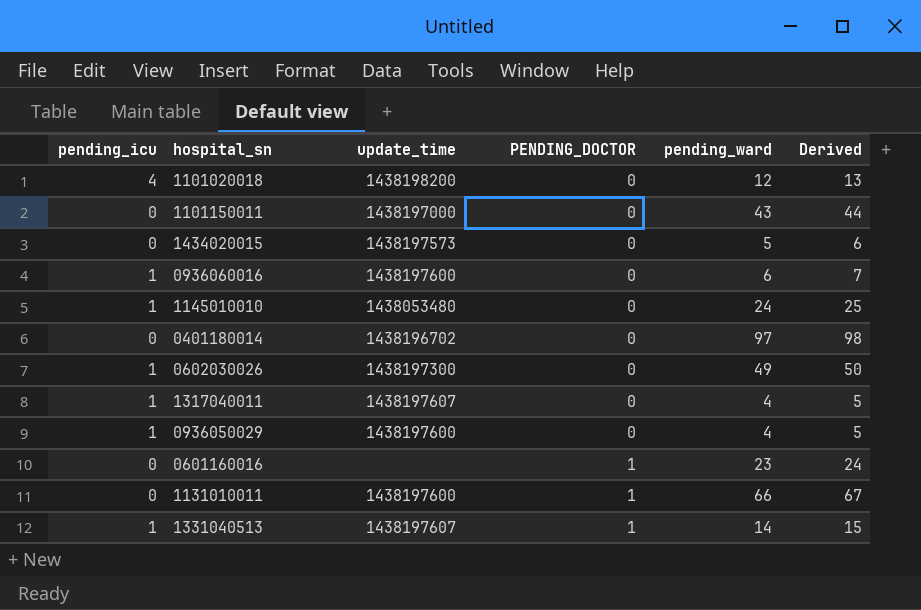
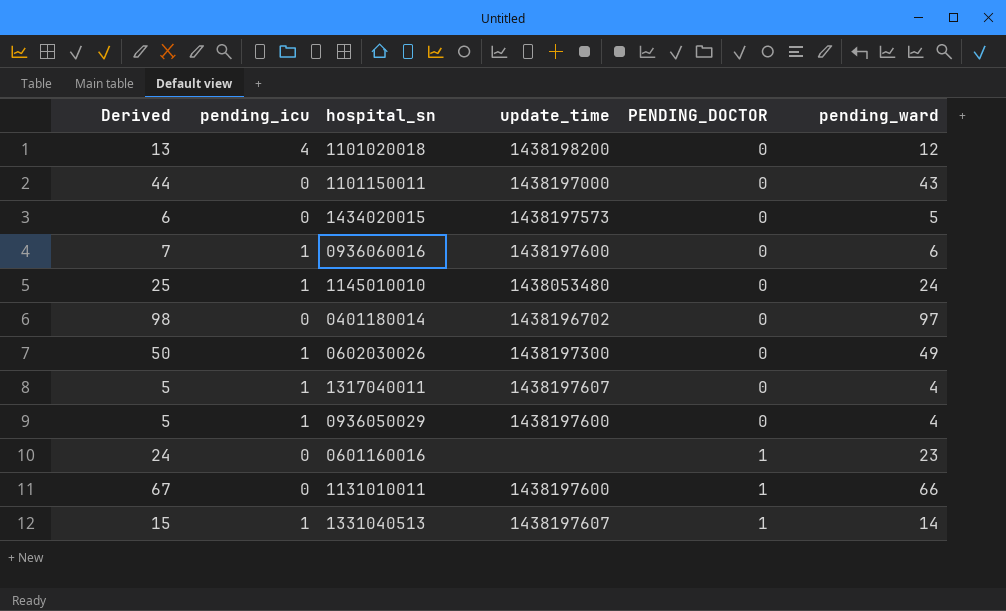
column Derived | position: 6 -> 1

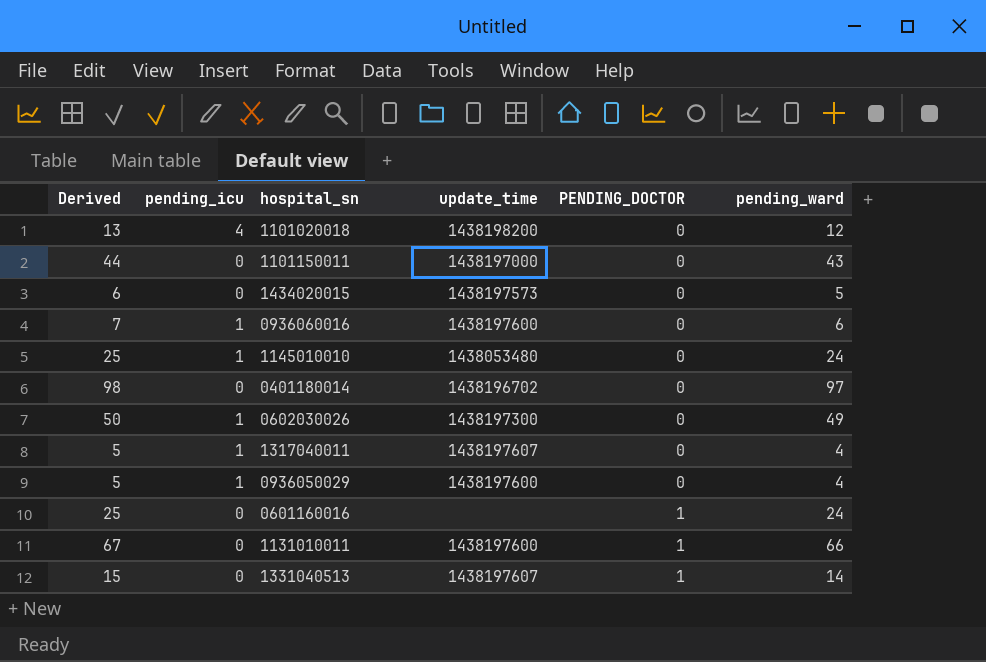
0601160016 | Derived: 24 -> 25
0601160016 | pending_ward: 23 -> 24
1331040513 | pending_icu: 1 -> 0

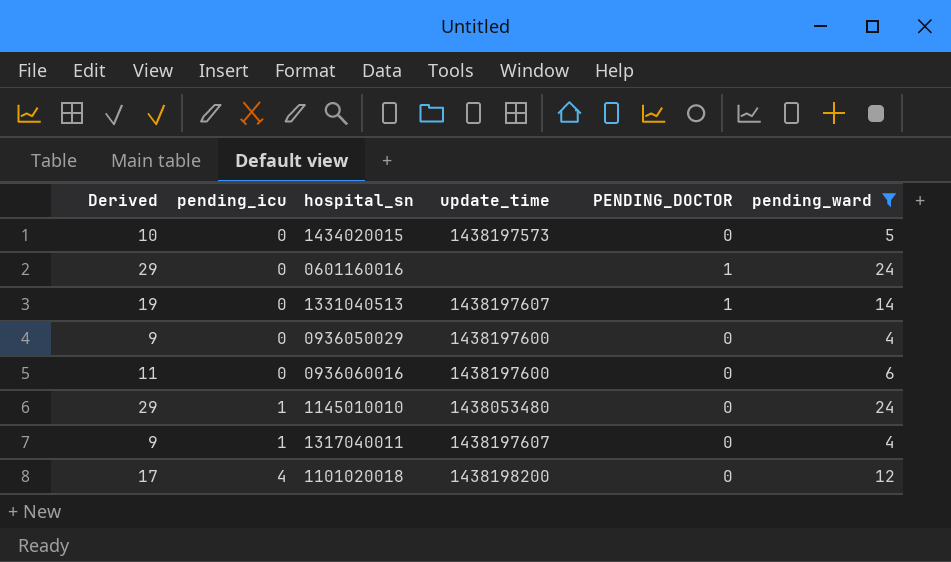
filter: none -> pending_ward <= 24
row order: PENDING_DOCTOR ascending -> pending_icu ascending
column Derived | formula: [pending_ward] + 1 -> [pending_ward] + 5
0936050029 | pending_icu: 1 -> 0
0936060016 | pending_icu: 1 -> 0

